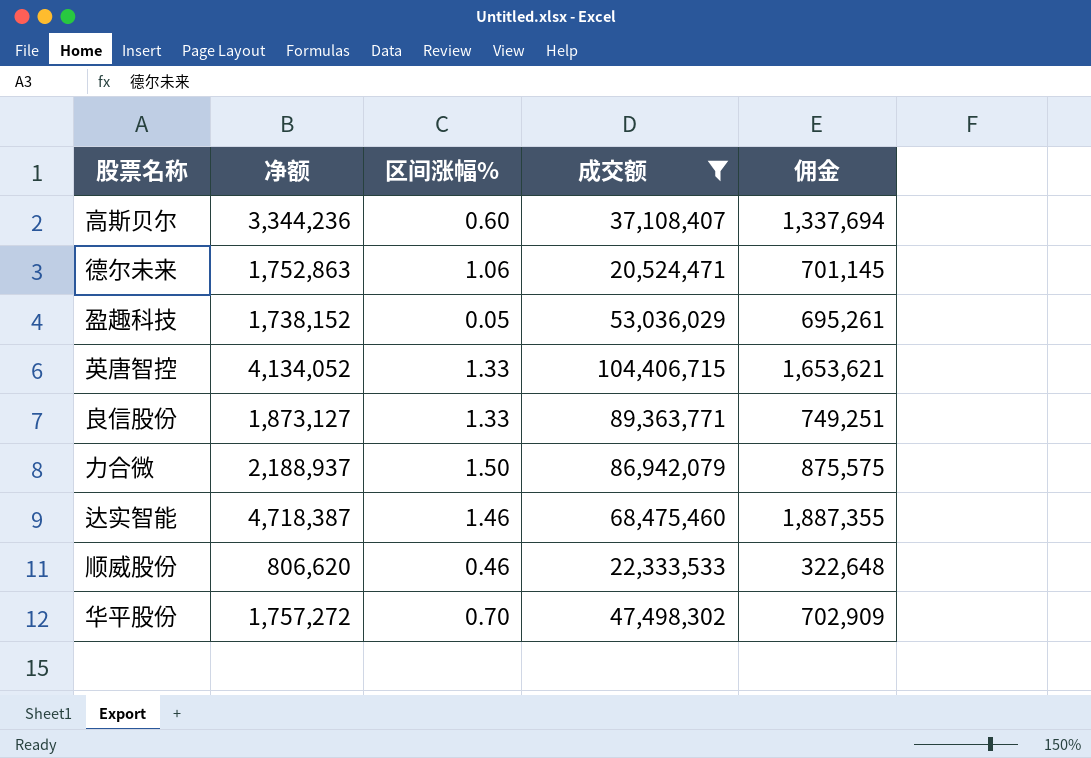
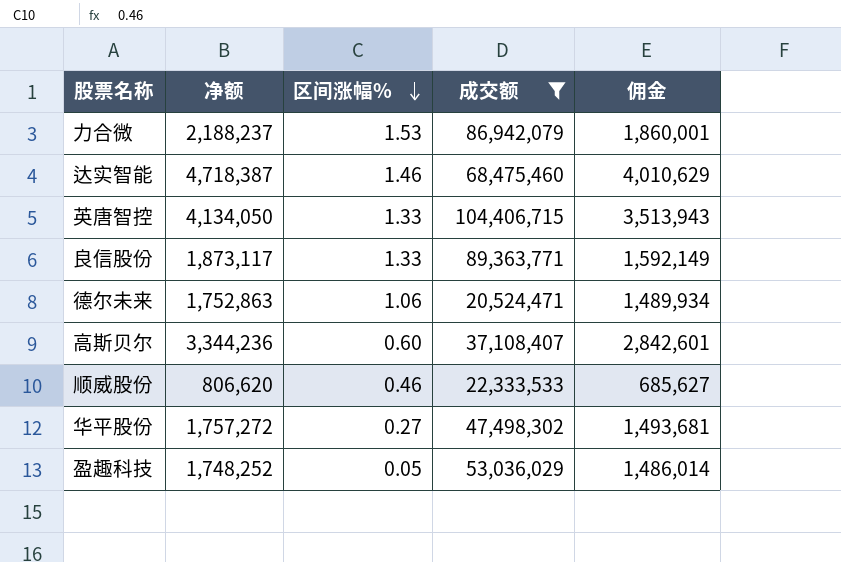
row order: none -> 区间涨幅% descending
column 佣金 | formula: [净额] * 0.4 -> [净额] * 0.85
力合微 | 净额: 2,188,937 -> 2,188,237
力合微 | 区间涨幅%: 1.50 -> 1.53
英唐智控 | 净额: 4,134,052 -> 4,134,050
良信股份 | 净额: 1,873,127 -> 1,873,117
华平股份 | 区间涨幅%: 0.70 -> 0.27
盈趣科技 | 净额: 1,738,152 -> 1,748,252

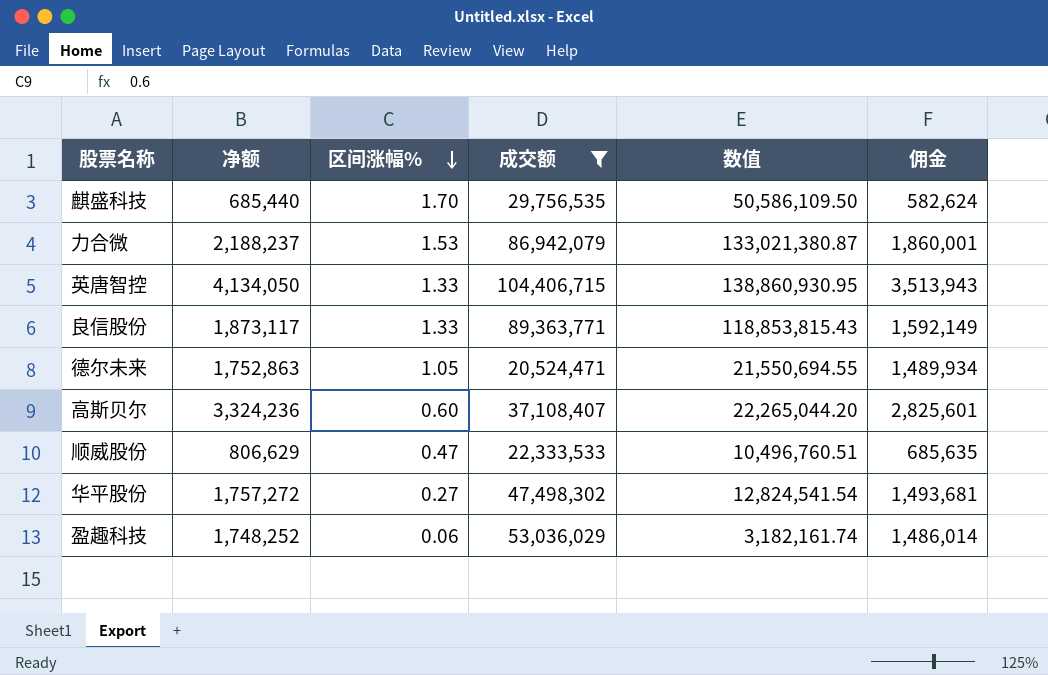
column 数值 | formula: none -> [区间涨幅%] * [成交额]
row 达实智能: 4,718,387 | 1.46 | 68,475,460 | 4,010,629 -> none
row 麒盛科技: none -> 685,440 | 1.70 | 29,756,535 | 50,586,109.50 | 582,624
德尔未来 | 区间涨幅%: 1.06 -> 1.05
高斯贝尔 | 净额: 3,344,236 -> 3,324,236
高斯贝尔 | 佣金: 2,842,601 -> 2,825,601
顺威股份 | 净额: 806,620 -> 806,629
顺威股份 | 区间涨幅%: 0.46 -> 0.47
顺威股份 | 佣金: 685,627 -> 685,635
盈趣科技 | 区间涨幅%: 0.05 -> 0.06

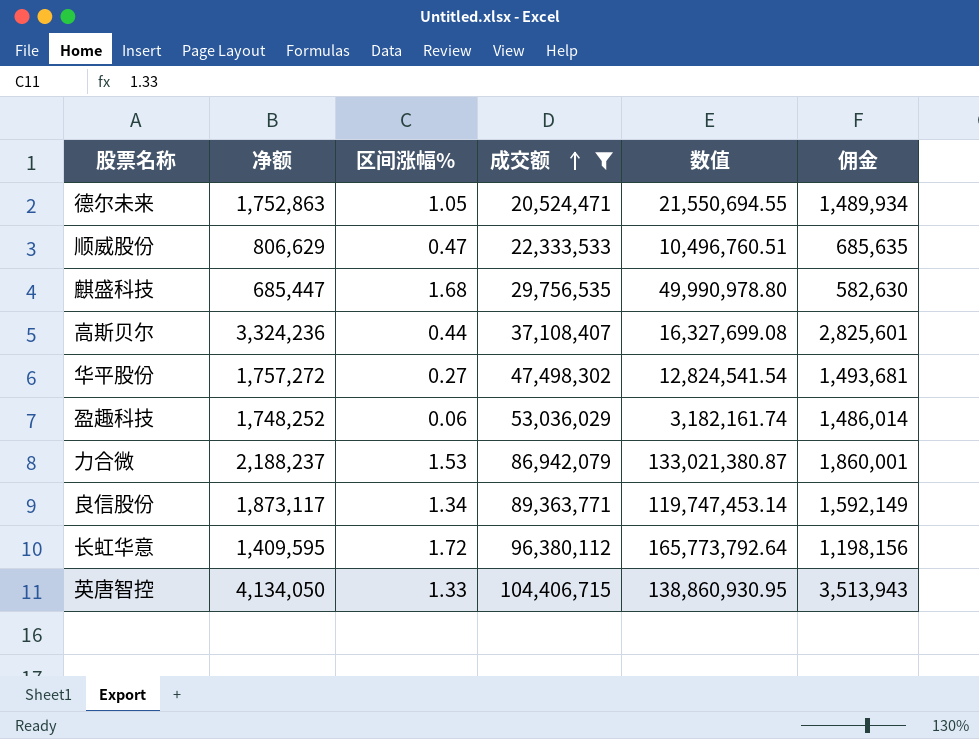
row order: 区间涨幅% descending -> 成交额 ascending
麒盛科技 | 净额: 685,440 -> 685,447
麒盛科技 | 区间涨幅%: 1.70 -> 1.68
麒盛科技 | 数值: 50,586,109.50 -> 49,990,978.80
麒盛科技 | 佣金: 582,624 -> 582,630
高斯贝尔 | 区间涨幅%: 0.60 -> 0.44
高斯贝尔 | 数值: 22,265,044.20 -> 16,327,699.08
良信股份 | 区间涨幅%: 1.33 -> 1.34
良信股份 | 数值: 118,853,815.43 -> 119,747,453.14
row 长虹华意: none -> 1,409,595 | 1.72 | 96,380,112 | 165,773,792.64 | 1,198,156

